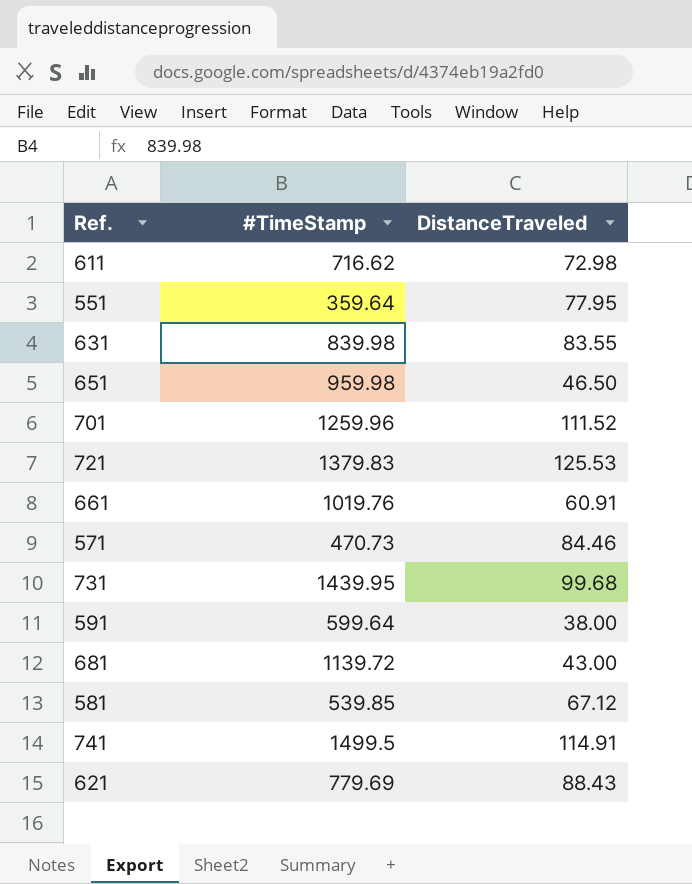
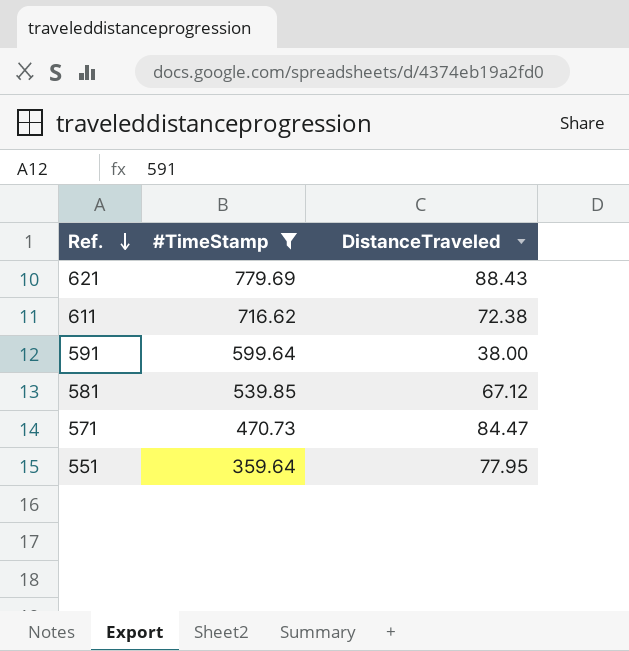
filter: none -> #TimeStamp <= 779.69
row order: none -> Ref. descending
611 | DistanceTraveled: 72.98 -> 72.38
571 | DistanceTraveled: 84.46 -> 84.47

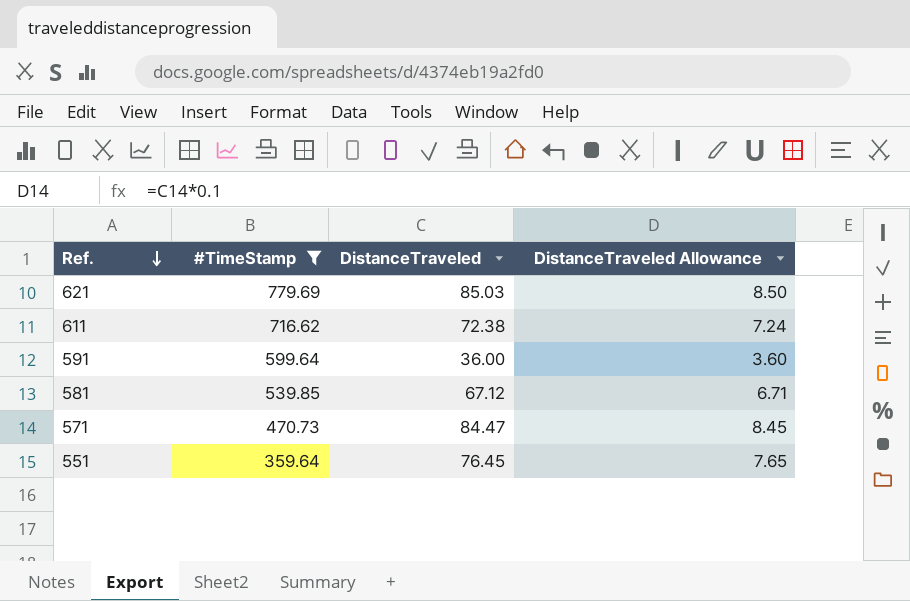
column DistanceTraveled Allowance | formula: none -> [DistanceTraveled] * 0.1
621 | DistanceTraveled: 88.43 -> 85.03
591 | DistanceTraveled: 38.00 -> 36.00
551 | DistanceTraveled: 77.95 -> 76.45

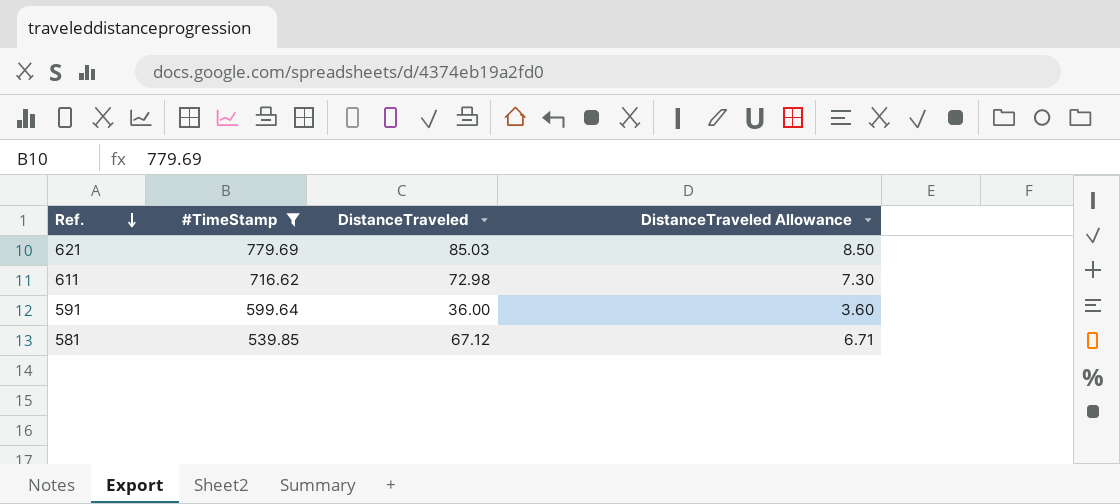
row 571: 470.73 | 84.47 | 8.45 -> none
row 551: 359.64 | 76.45 | 7.65 -> none
611 | DistanceTraveled: 72.38 -> 72.98
611 | DistanceTraveled Allowance: 7.24 -> 7.30

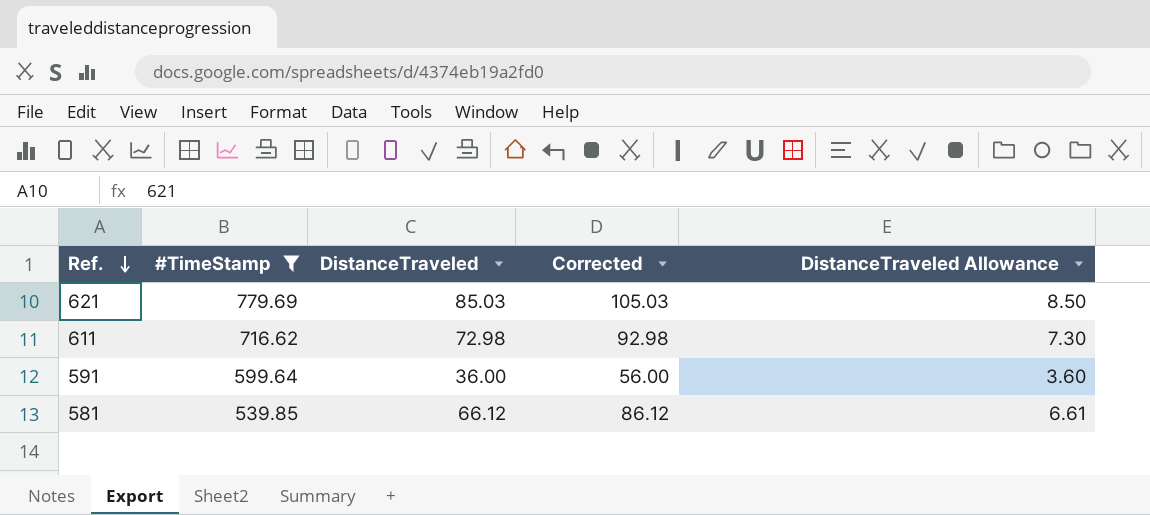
column Corrected | formula: none -> [DistanceTraveled] + 20
581 | DistanceTraveled: 67.12 -> 66.12
581 | DistanceTraveled Allowance: 6.71 -> 6.61

